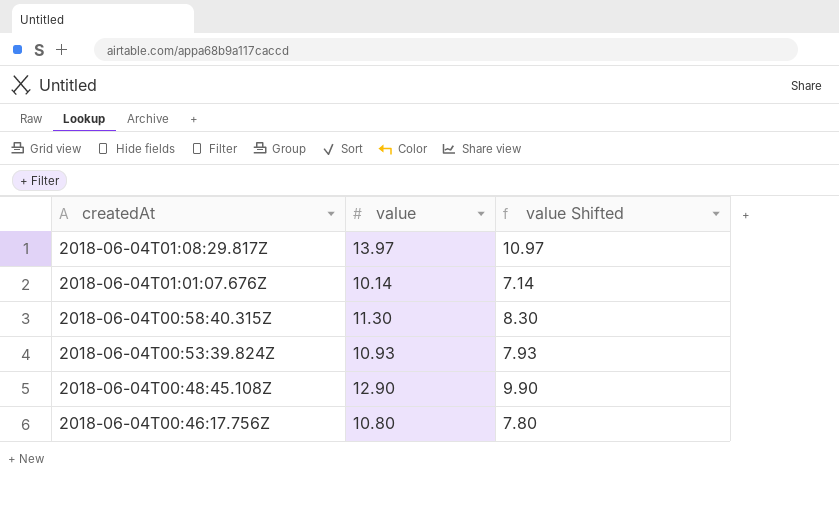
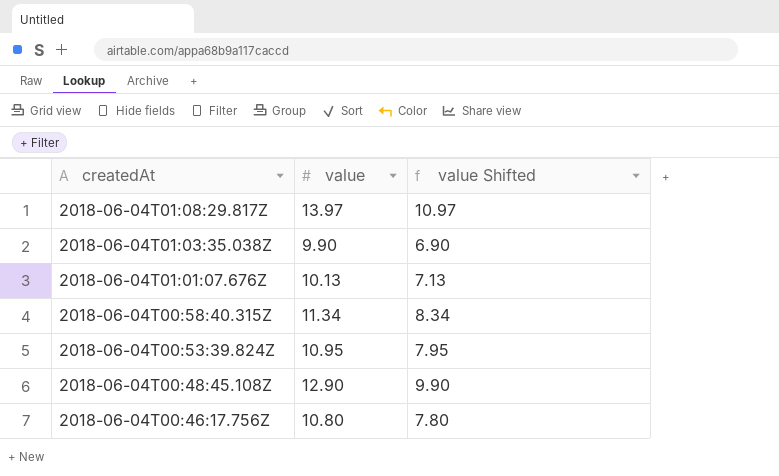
row 2018-06-04T01:03:35.038Z: none -> 9.90 | 6.90
2018-06-04T01:01:07.676Z | value: 10.14 -> 10.13
2018-06-04T01:01:07.676Z | value Shifted: 7.14 -> 7.13
2018-06-04T00:58:40.315Z | value: 11.30 -> 11.34
2018-06-04T00:58:40.315Z | value Shifted: 8.30 -> 8.34
2018-06-04T00:53:39.824Z | value: 10.93 -> 10.95
2018-06-04T00:53:39.824Z | value Shifted: 7.93 -> 7.95

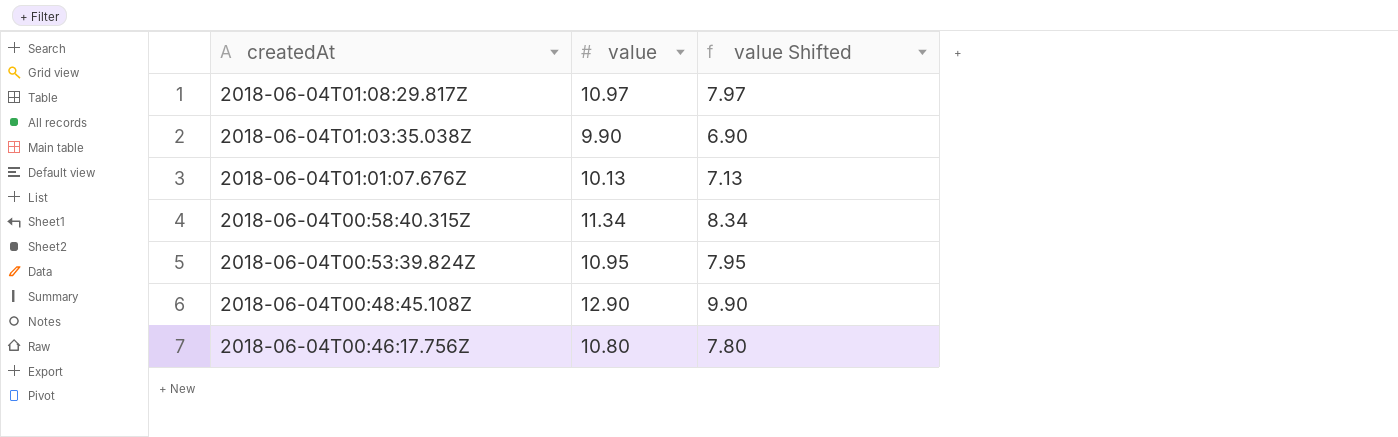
2018-06-04T01:08:29.817Z | value: 13.97 -> 10.97
2018-06-04T01:08:29.817Z | value Shifted: 10.97 -> 7.97

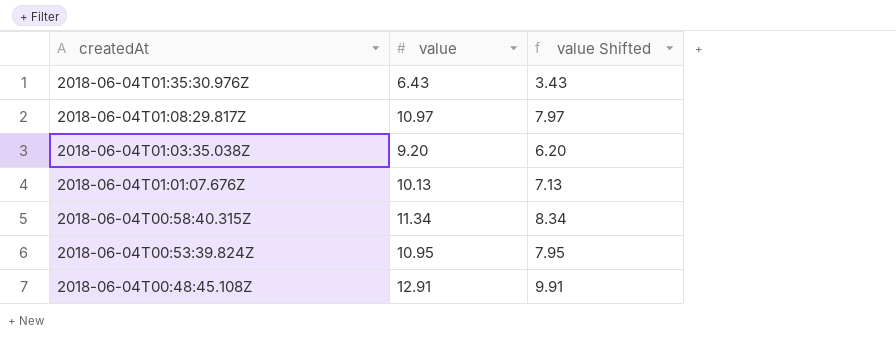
row 2018-06-04T00:46:17.756Z: 10.80 | 7.80 -> none
row 2018-06-04T01:35:30.976Z: none -> 6.43 | 3.43
2018-06-04T01:03:35.038Z | value: 9.90 -> 9.20
2018-06-04T01:03:35.038Z | value Shifted: 6.90 -> 6.20
2018-06-04T00:48:45.108Z | value: 12.90 -> 12.91
2018-06-04T00:48:45.108Z | value Shifted: 9.90 -> 9.91

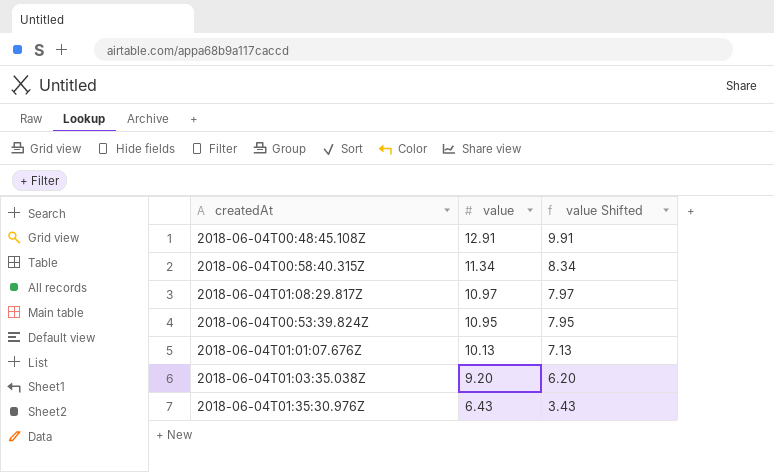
row order: createdAt descending -> value descending

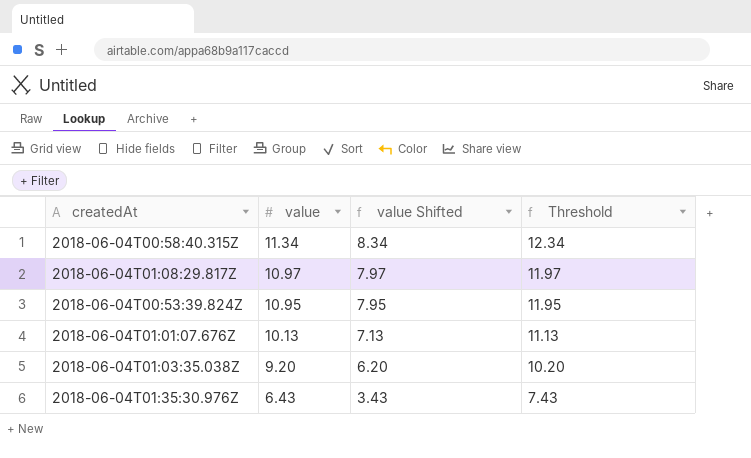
column Threshold | formula: none -> [value] + 1
row 2018-06-04T00:48:45.108Z: 12.91 | 9.91 -> none

